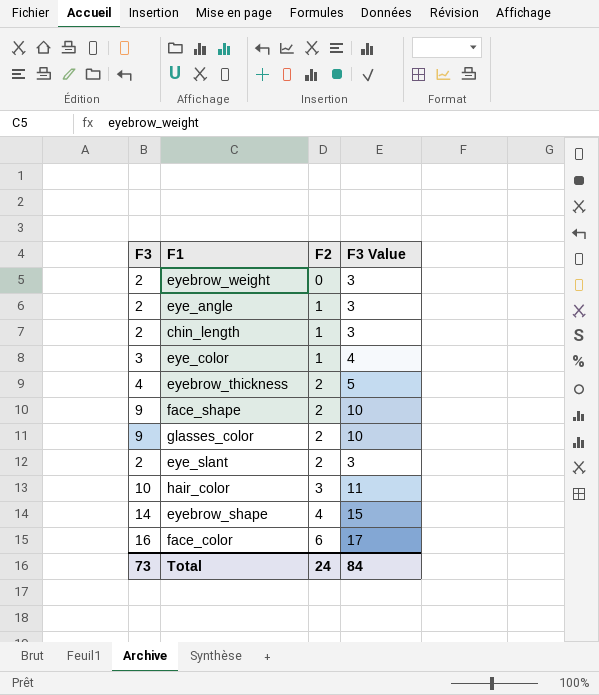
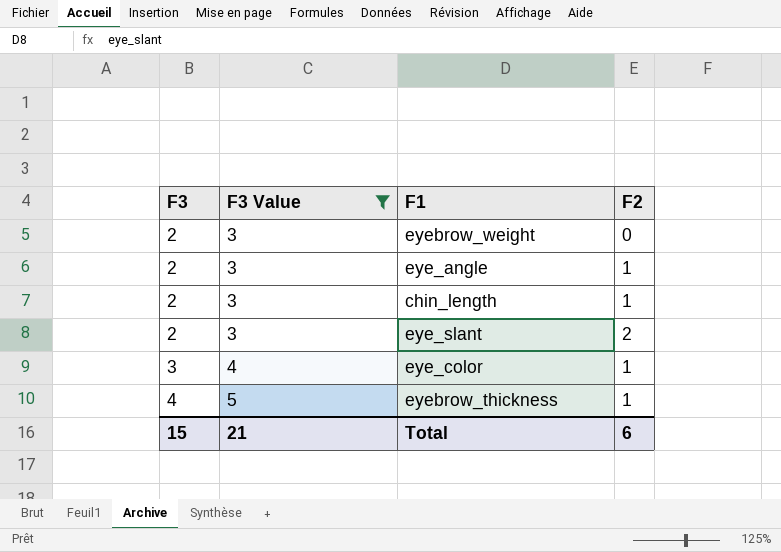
filter: none -> F3 Value <= 5
row order: F2 ascending -> F3 ascending
column F3 Value | position: 4 -> 2
eyebrow_thickness | F2: 2 -> 1
Total | F3: 73 -> 15
Total | F3 Value: 84 -> 21
Total | F2: 24 -> 6

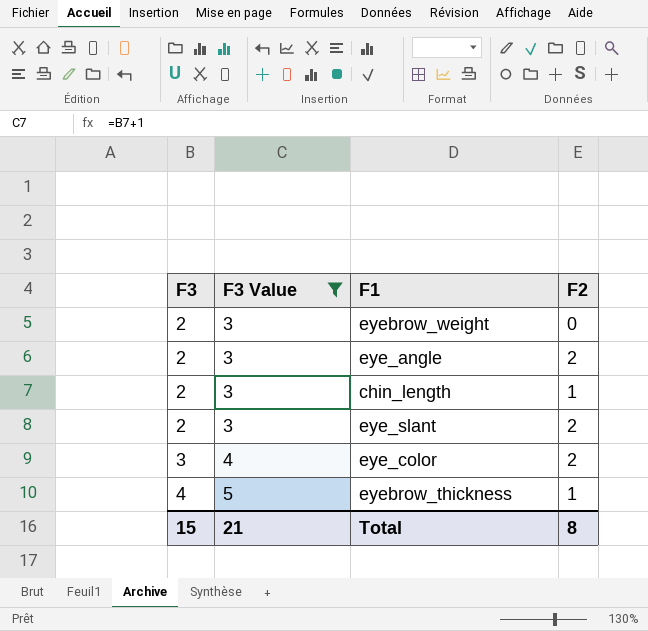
eye_angle | F2: 1 -> 2
eye_color | F2: 1 -> 2
Total | F2: 6 -> 8

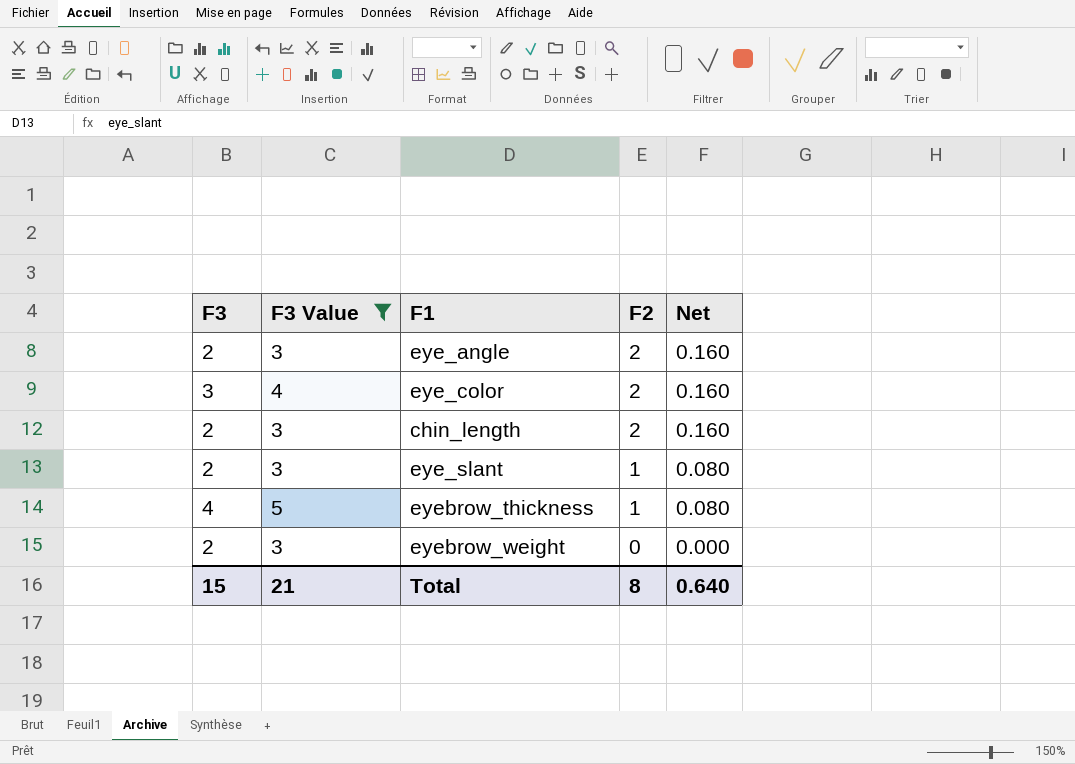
row order: F3 ascending -> F2 descending
column Net | formula: none -> [F2] * 0.08
chin_length | F2: 1 -> 2
eye_slant | F2: 2 -> 1

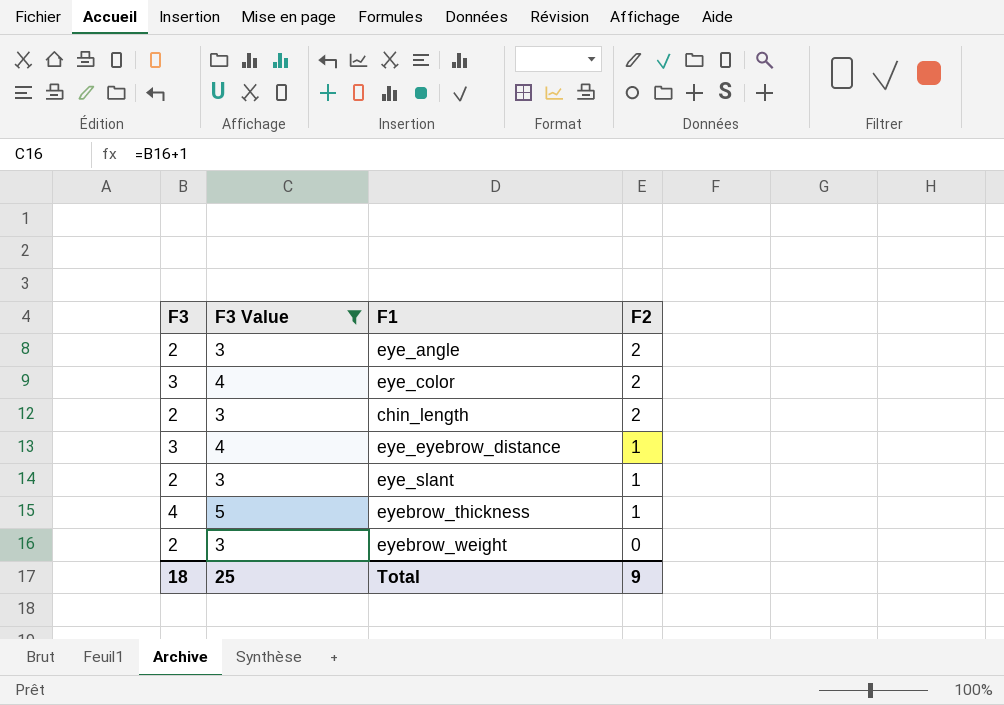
column Net | formula: [F2] * 0.08 -> none
row eye_eyebrow_distance: none -> 3 | 4 | 1
Total | F3: 15 -> 18
Total | F3 Value: 21 -> 25
Total | F2: 8 -> 9

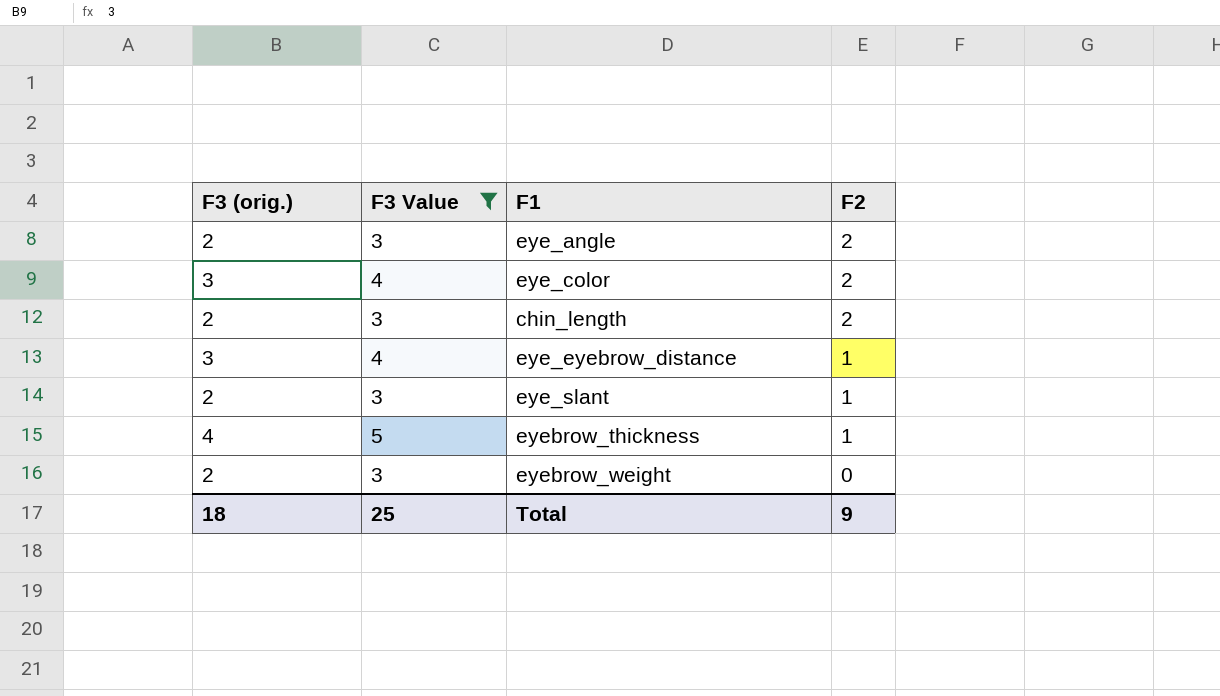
column name: F3 -> F3 (orig.)

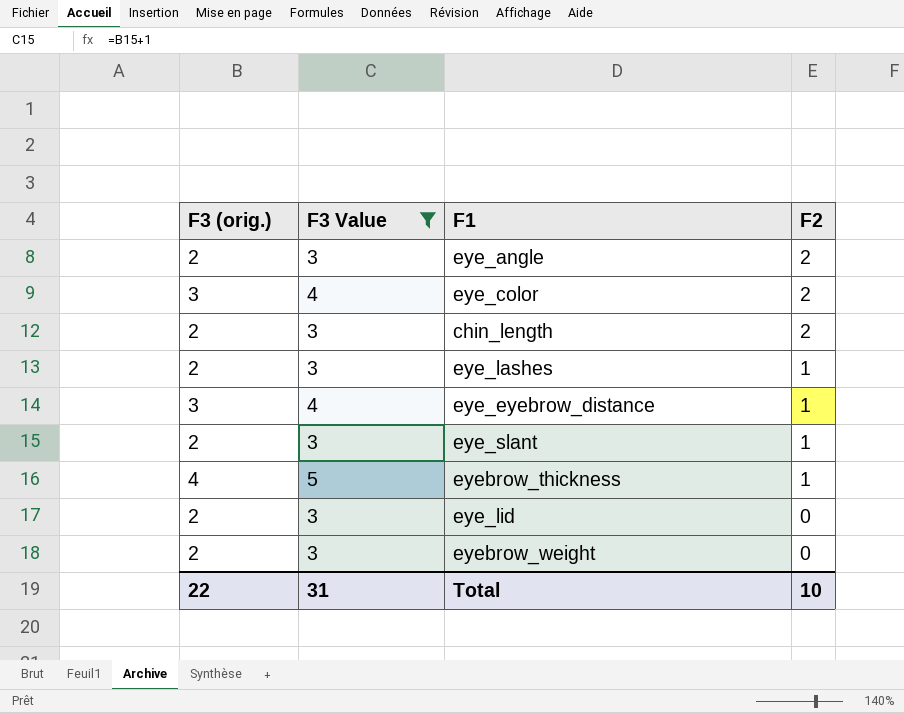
row eye_lashes: none -> 2 | 3 | 1
row eye_lid: none -> 2 | 3 | 0
Total | F3 (orig.): 18 -> 22
Total | F3 Value: 25 -> 31
Total | F2: 9 -> 10

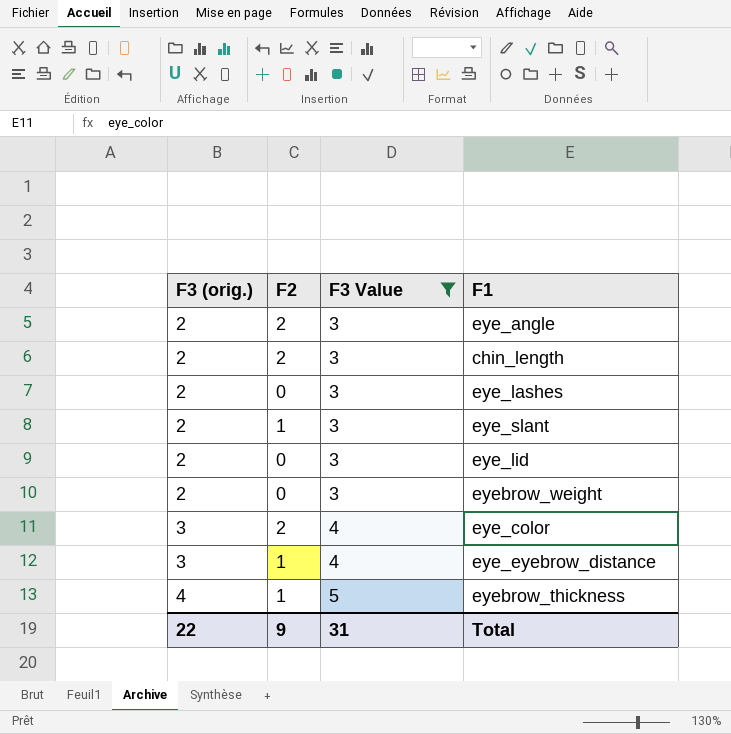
row order: F2 descending -> F3 (orig.) ascending
column F2 | position: 4 -> 2
eye_lashes | F2: 1 -> 0
Total | F2: 10 -> 9

